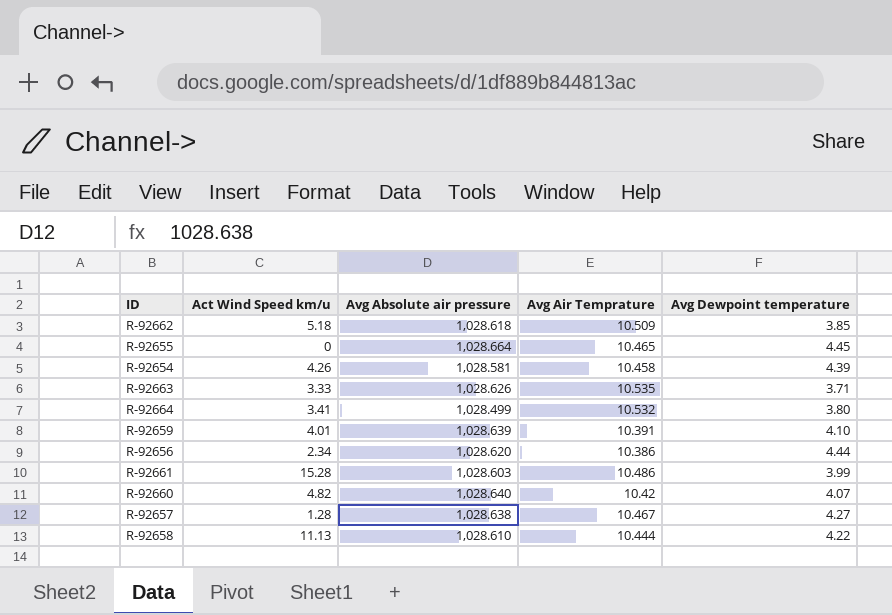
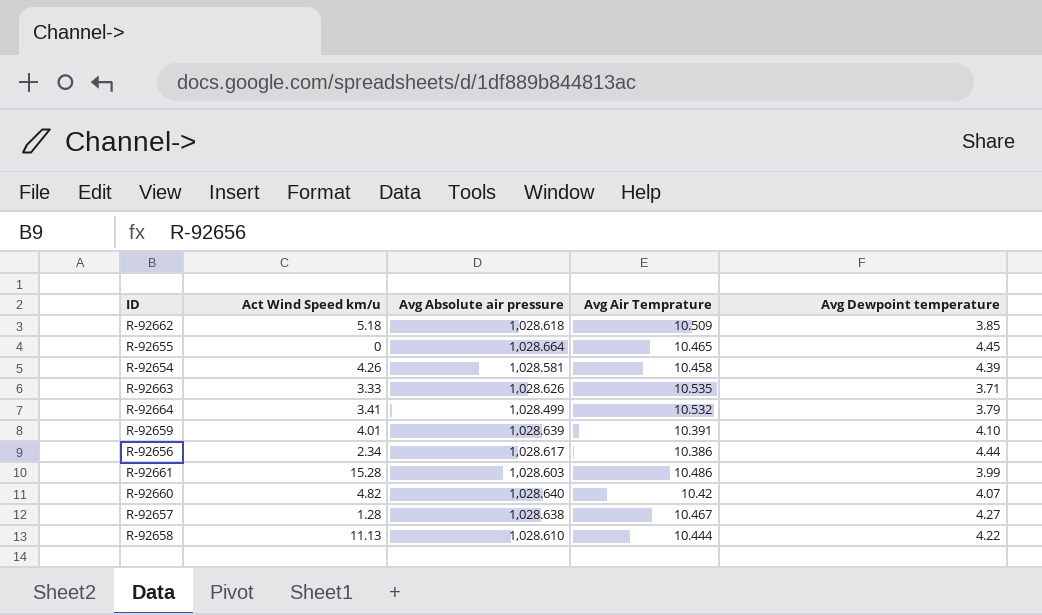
R-92664 | Avg Dewpoint temperature: 3.80 -> 3.79
R-92656 | Avg Absolute air pressure: 1,028.620 -> 1,028.617

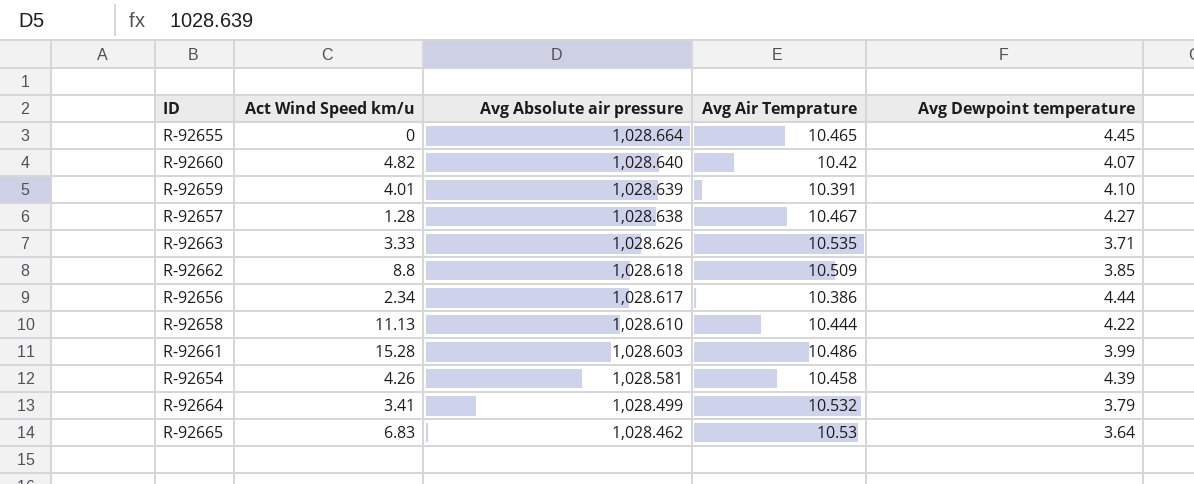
row order: none -> Avg Absolute air pressure descending
R-92662 | Act Wind Speed km/u: 5.18 -> 8.8
row R-92665: none -> 6.83 | 1,028.462 | 10.53 | 3.64

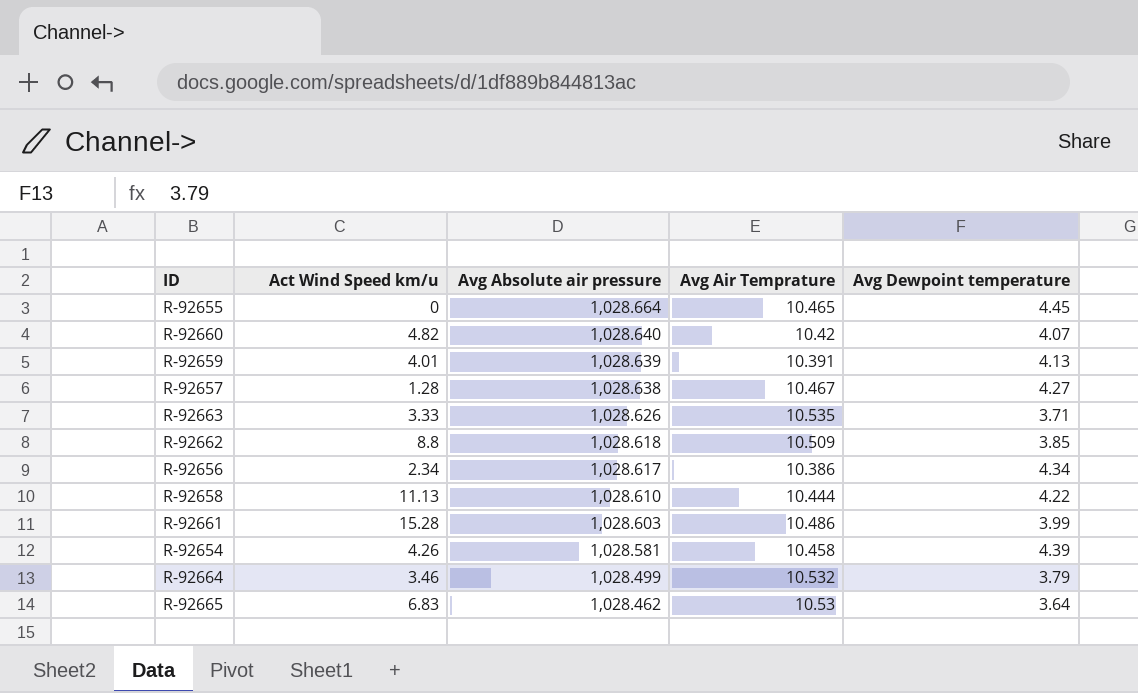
R-92659 | Avg Dewpoint temperature: 4.10 -> 4.13
R-92656 | Avg Dewpoint temperature: 4.44 -> 4.34
R-92664 | Act Wind Speed km/u: 3.41 -> 3.46

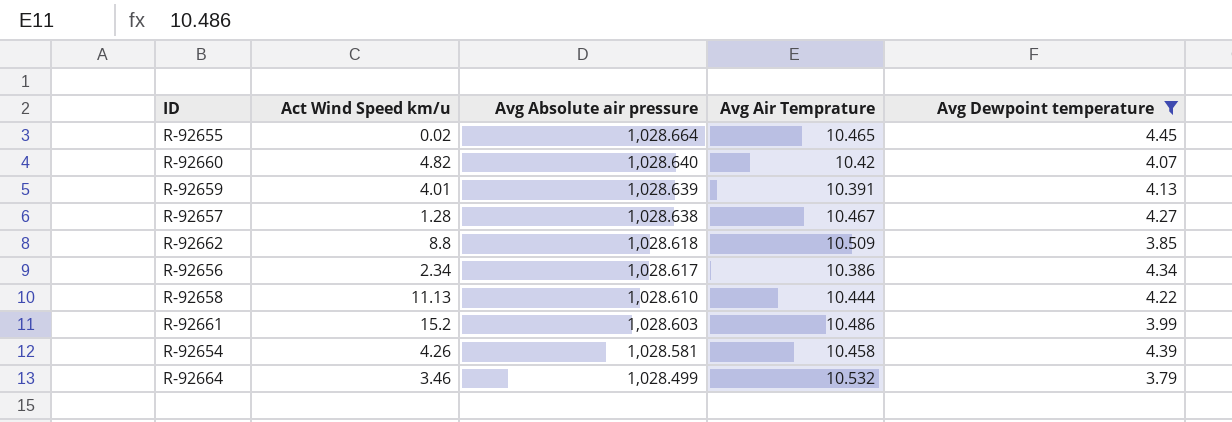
filter: none -> Avg Dewpoint temperature >= 3.79
R-92655 | Act Wind Speed km/u: 0 -> 0.02
R-92661 | Act Wind Speed km/u: 15.28 -> 15.2

